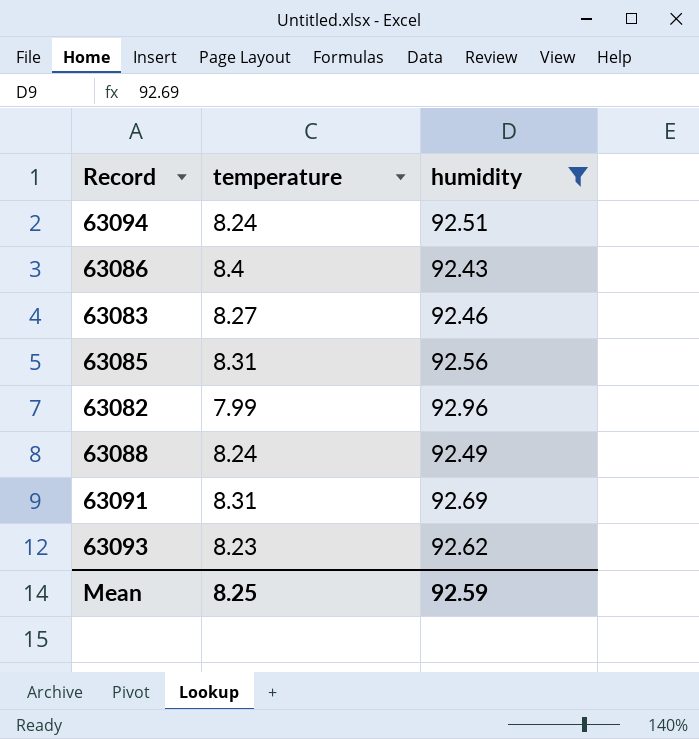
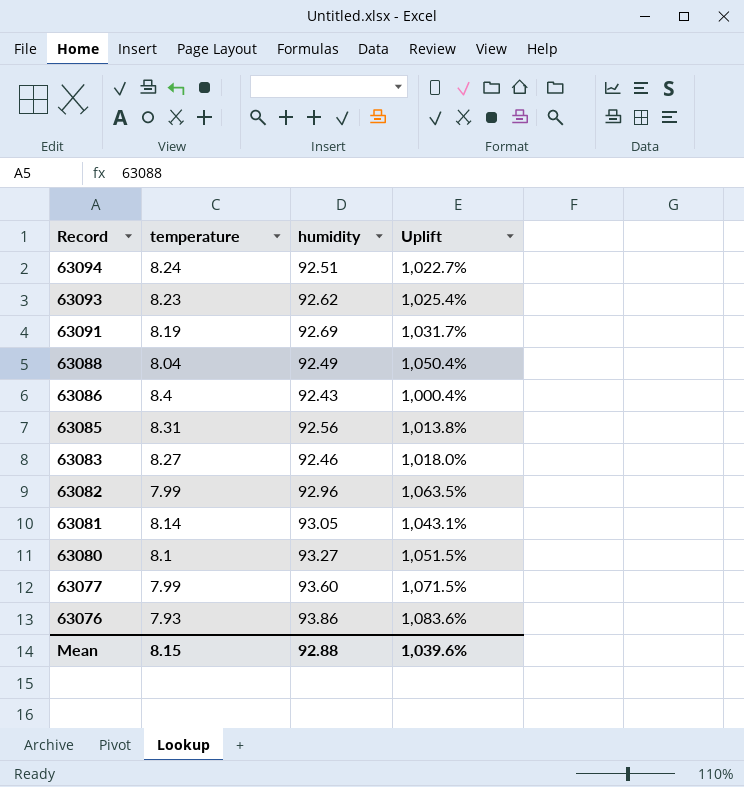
filter: humidity <= 92.96 -> none
row order: none -> Record descending
column Uplift | formula: none -> ([humidity] - [temperature]) / [temperature]
63091 | temperature: 8.31 -> 8.19
63088 | temperature: 8.24 -> 8.04
Mean | temperature: 8.25 -> 8.15
Mean | humidity: 92.59 -> 92.88

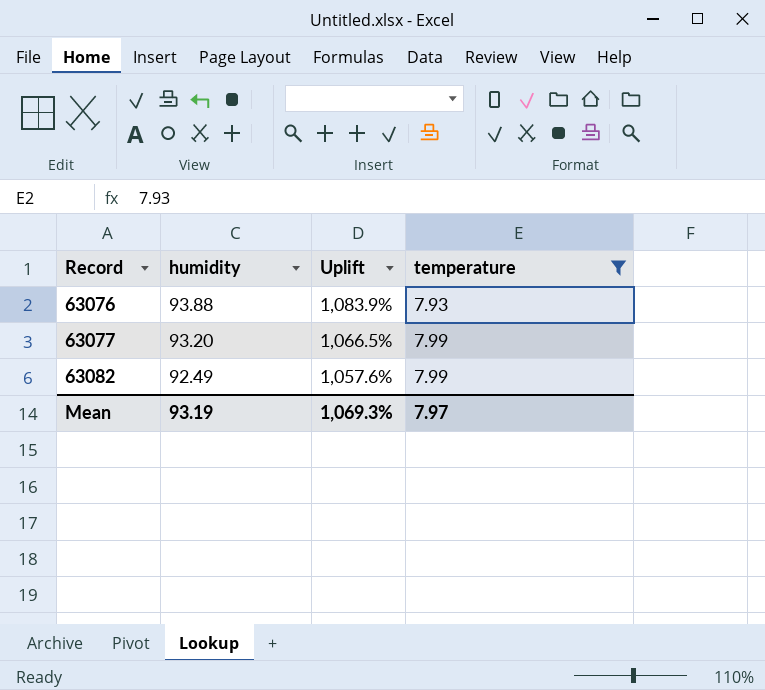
filter: none -> temperature <= 7.99
row order: Record descending -> Record ascending
column temperature | position: 2 -> 4
63076 | humidity: 93.86 -> 93.88
63076 | Uplift: 1,083.6% -> 1,083.9%
63077 | humidity: 93.60 -> 93.20
63077 | Uplift: 1,071.5% -> 1,066.5%
63082 | humidity: 92.96 -> 92.49
63082 | Uplift: 1,063.5% -> 1,057.6%
Mean | humidity: 92.88 -> 93.19
Mean | Uplift: 1,039.6% -> 1,069.3%
Mean | temperature: 8.15 -> 7.97

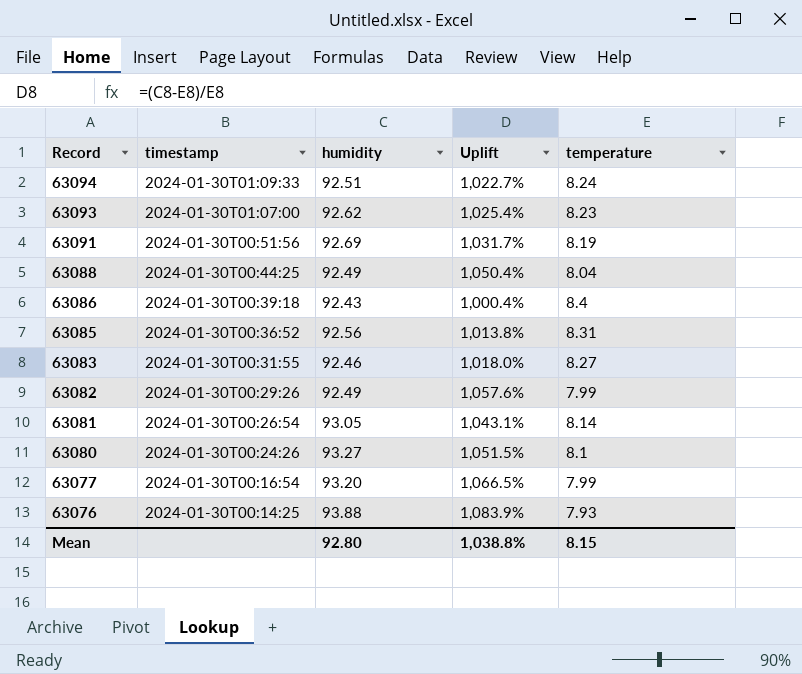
filter: temperature <= 7.99 -> none
row order: Record ascending -> Record descending
column timestamp | position: none -> 2
Mean | humidity: 93.19 -> 92.80
Mean | Uplift: 1,069.3% -> 1,038.8%
Mean | temperature: 7.97 -> 8.15

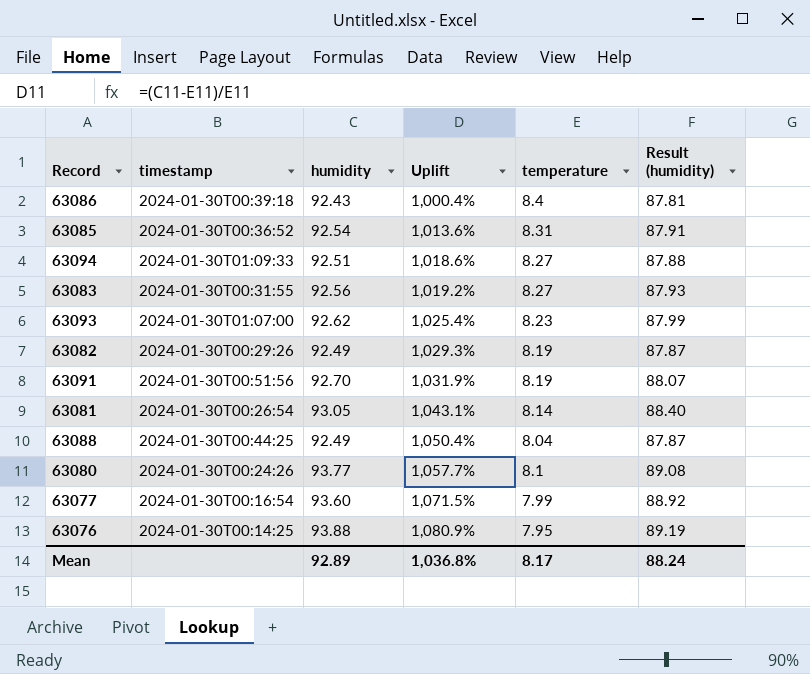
row order: Record descending -> Uplift ascending
column Result (humidity) | formula: none -> [humidity] * 0.95
63085 | humidity: 92.56 -> 92.54
63085 | Uplift: 1,013.8% -> 1,013.6%
63094 | Uplift: 1,022.7% -> 1,018.6%
63094 | temperature: 8.24 -> 8.27
63083 | humidity: 92.46 -> 92.56
63083 | Uplift: 1,018.0% -> 1,019.2%
63082 | Uplift: 1,057.6% -> 1,029.3%
63082 | temperature: 7.99 -> 8.19
63091 | humidity: 92.69 -> 92.70
63091 | Uplift: 1,031.7% -> 1,031.9%
63080 | humidity: 93.27 -> 93.77
63080 | Uplift: 1,051.5% -> 1,057.7%
63077 | humidity: 93.20 -> 93.60
63077 | Uplift: 1,066.5% -> 1,071.5%
63076 | Uplift: 1,083.9% -> 1,080.9%
63076 | temperature: 7.93 -> 7.95
Mean | humidity: 92.80 -> 92.89
Mean | Uplift: 1,038.8% -> 1,036.8%
Mean | temperature: 8.15 -> 8.17

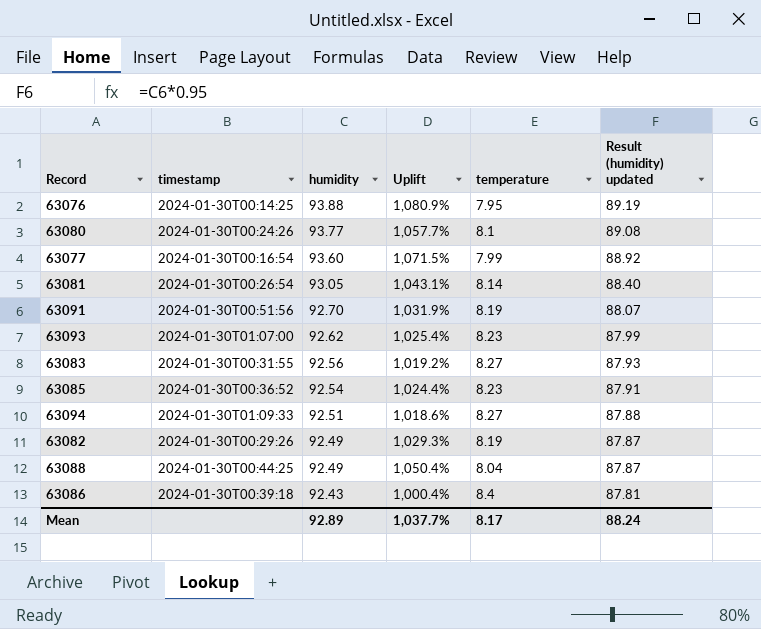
row order: Uplift ascending -> humidity descending
column name: Result (humidity) -> Result (humidity) updated
63085 | Uplift: 1,013.6% -> 1,024.4%
63085 | temperature: 8.31 -> 8.23
Mean | Uplift: 1,036.8% -> 1,037.7%

